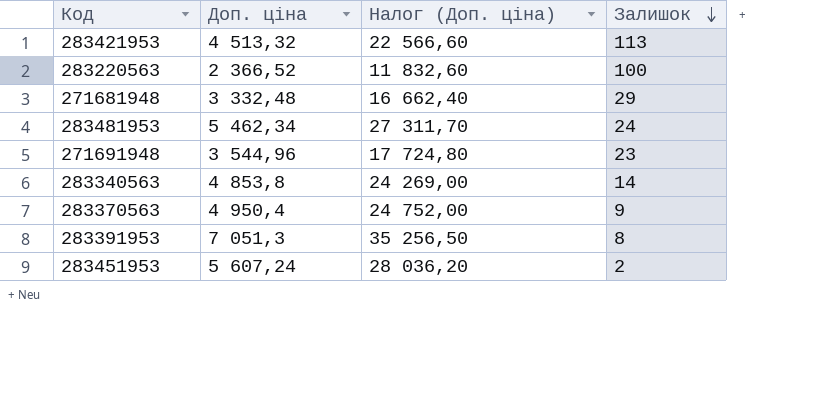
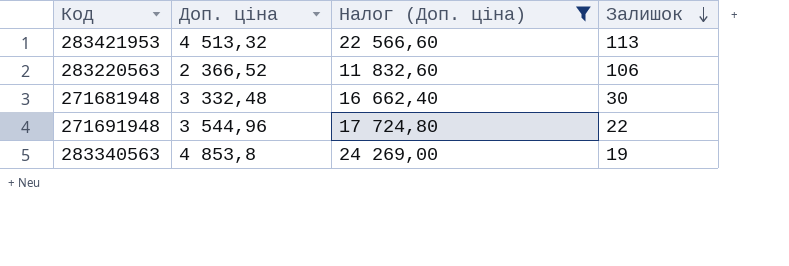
filter: none -> Налог (Доп. ціна) <= 24 269,00
283220563 | Залишок: 100 -> 106
271681948 | Залишок: 29 -> 30
271691948 | Залишок: 23 -> 22
283340563 | Залишок: 14 -> 19

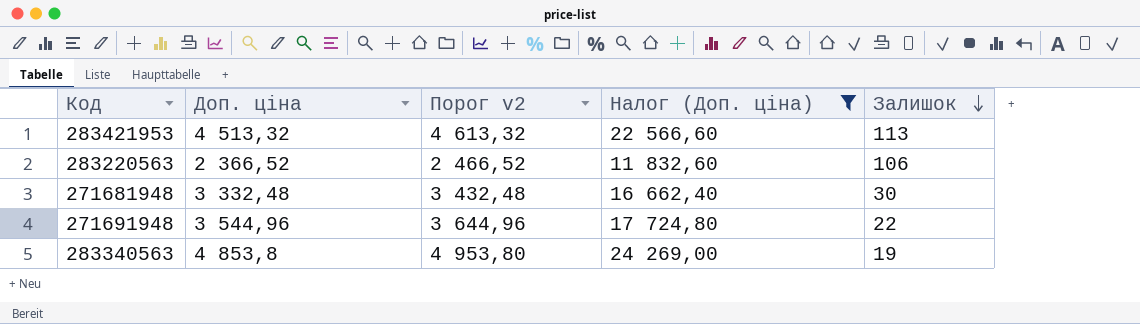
column Порог v2 | formula: none -> [Доп. ціна] + 100

